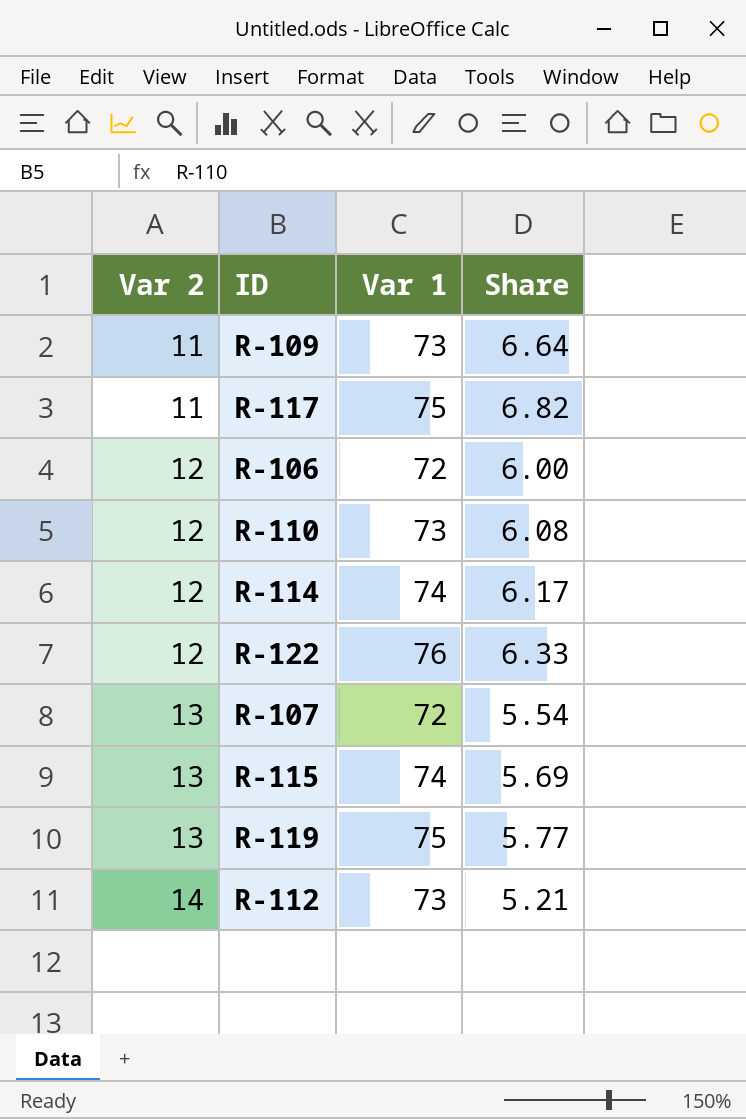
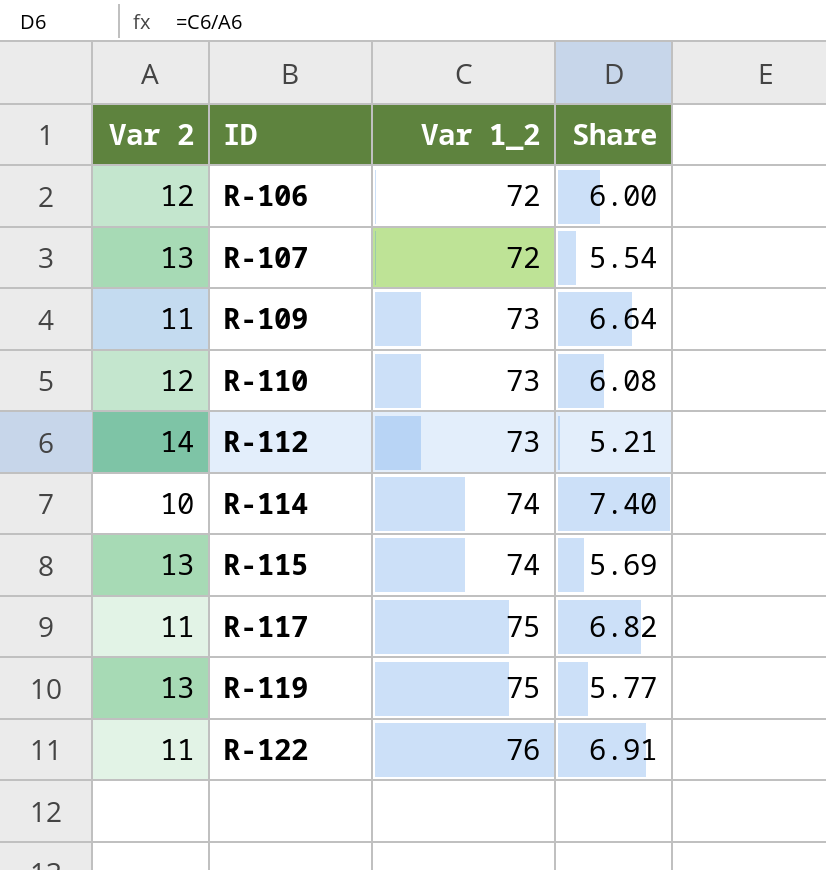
row order: Var 2 ascending -> ID ascending
column name: Var 1 -> Var 1_2
R-114 | Var 2: 12 -> 10
R-114 | Share: 6.17 -> 7.40
R-122 | Var 2: 12 -> 11
R-122 | Share: 6.33 -> 6.91

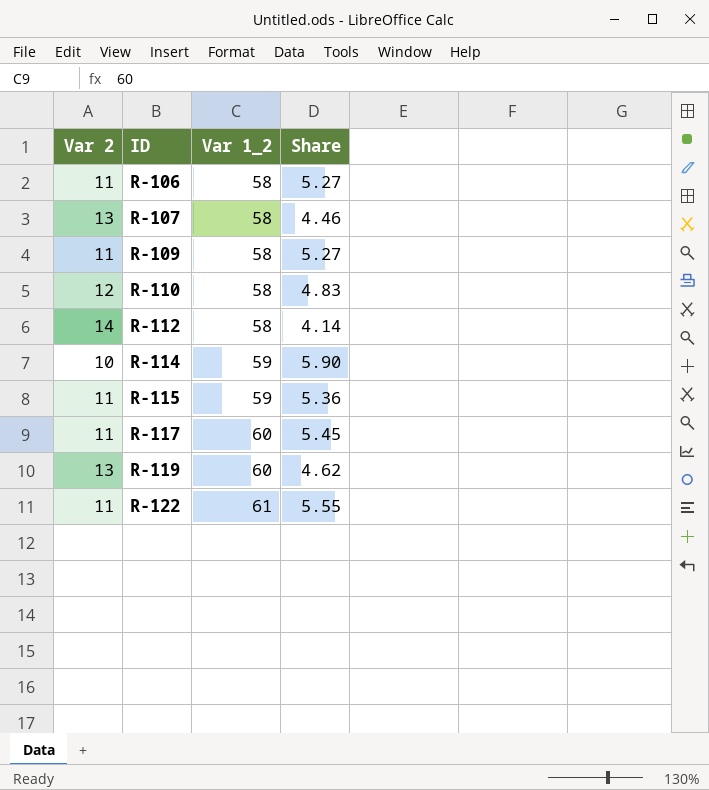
R-106 | Var 2: 12 -> 11
R-106 | Var 1_2: 72 -> 58
R-106 | Share: 6.00 -> 5.27
R-107 | Var 1_2: 72 -> 58
R-107 | Share: 5.54 -> 4.46
R-109 | Var 1_2: 73 -> 58
R-109 | Share: 6.64 -> 5.27
R-110 | Var 1_2: 73 -> 58
R-110 | Share: 6.08 -> 4.83
R-112 | Var 1_2: 73 -> 58
R-112 | Share: 5.21 -> 4.14
R-114 | Var 1_2: 74 -> 59
R-114 | Share: 7.40 -> 5.90
R-115 | Var 2: 13 -> 11
R-115 | Var 1_2: 74 -> 59
R-115 | Share: 5.69 -> 5.36
R-117 | Var 1_2: 75 -> 60
R-117 | Share: 6.82 -> 5.45
R-119 | Var 1_2: 75 -> 60
R-119 | Share: 5.77 -> 4.62
R-122 | Var 1_2: 76 -> 61
R-122 | Share: 6.91 -> 5.55

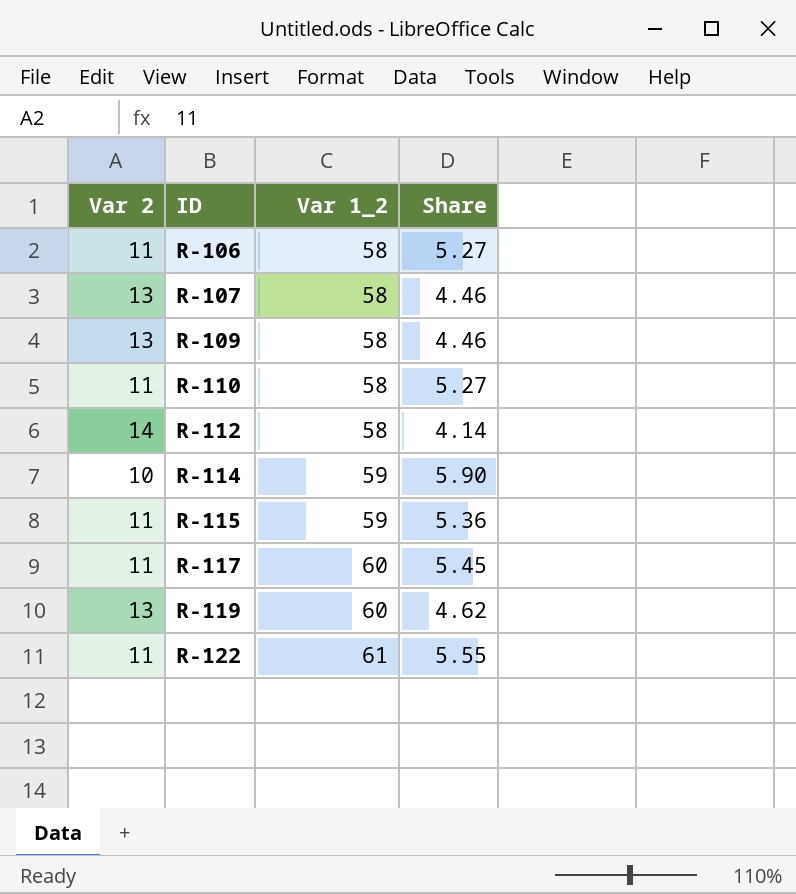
R-109 | Var 2: 11 -> 13
R-109 | Share: 5.27 -> 4.46
R-110 | Var 2: 12 -> 11
R-110 | Share: 4.83 -> 5.27

